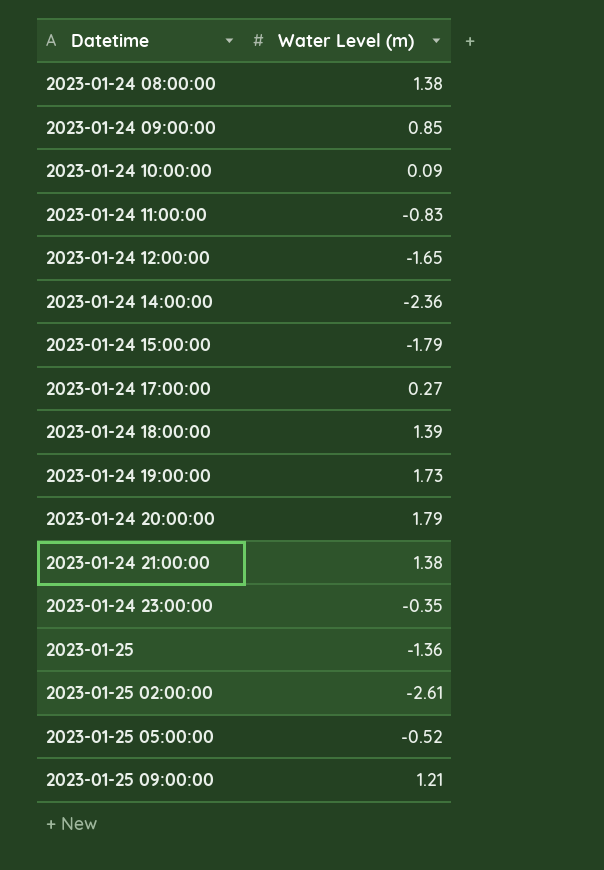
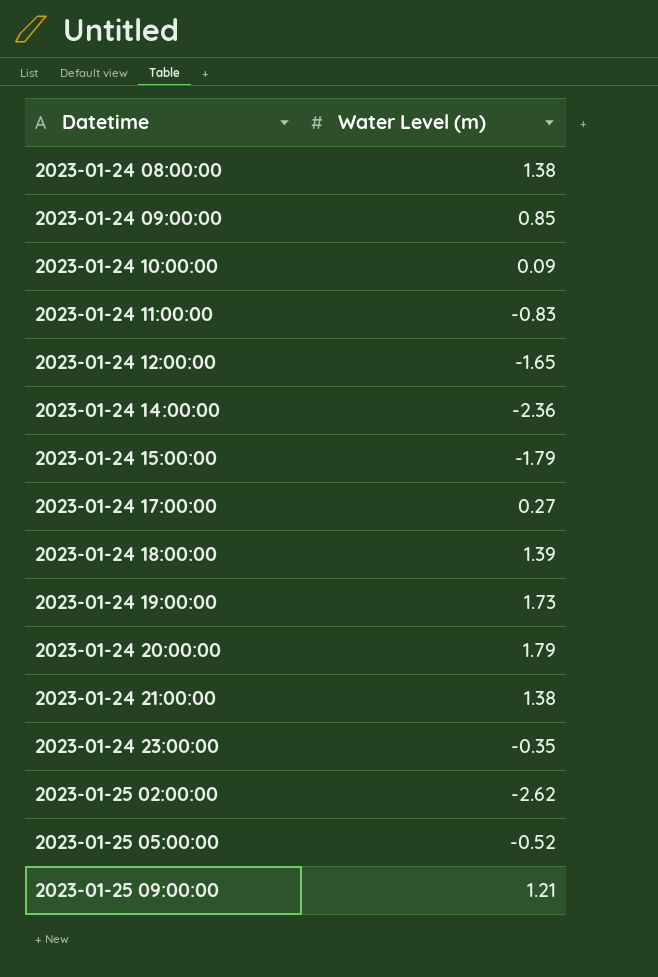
row 2023-01-25: -1.36 -> none
2023-01-25 02:00:00 | Water Level (m): -2.61 -> -2.62

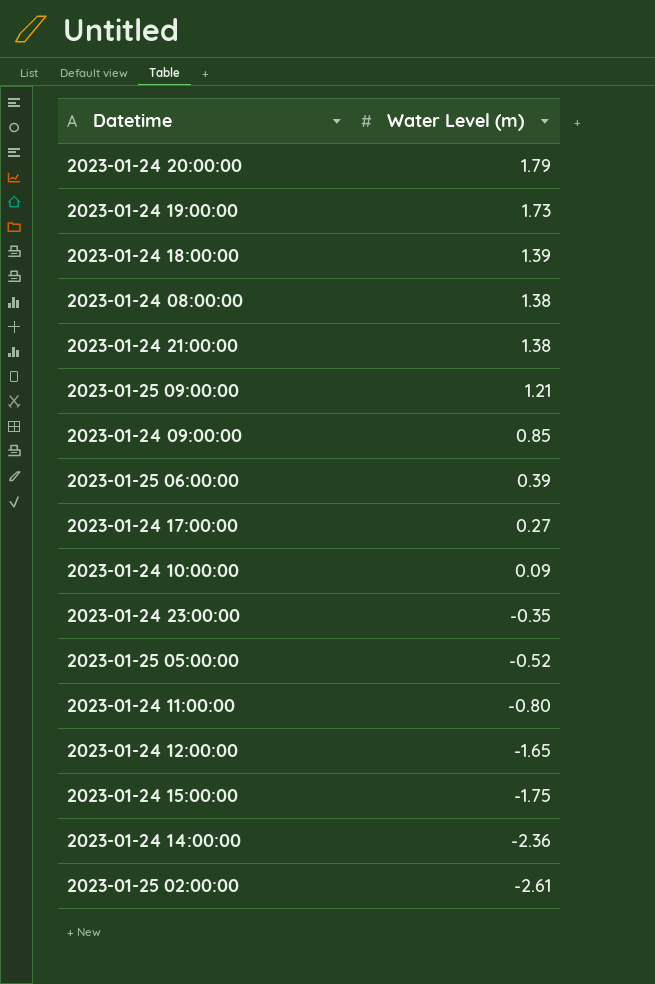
row order: Datetime ascending -> Water Level (m) descending
row 2023-01-25 06:00:00: none -> 0.39
2023-01-24 11:00:00 | Water Level (m): -0.83 -> -0.80
2023-01-24 15:00:00 | Water Level (m): -1.79 -> -1.75
2023-01-25 02:00:00 | Water Level (m): -2.62 -> -2.61

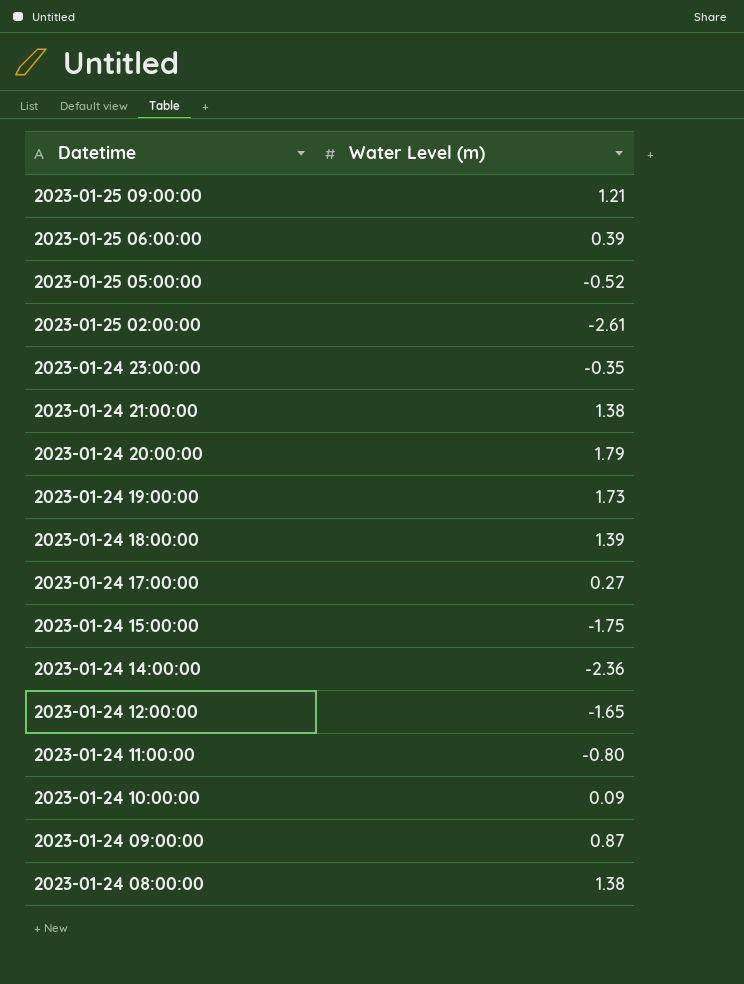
row order: Water Level (m) descending -> Datetime descending
2023-01-24 09:00:00 | Water Level (m): 0.85 -> 0.87

